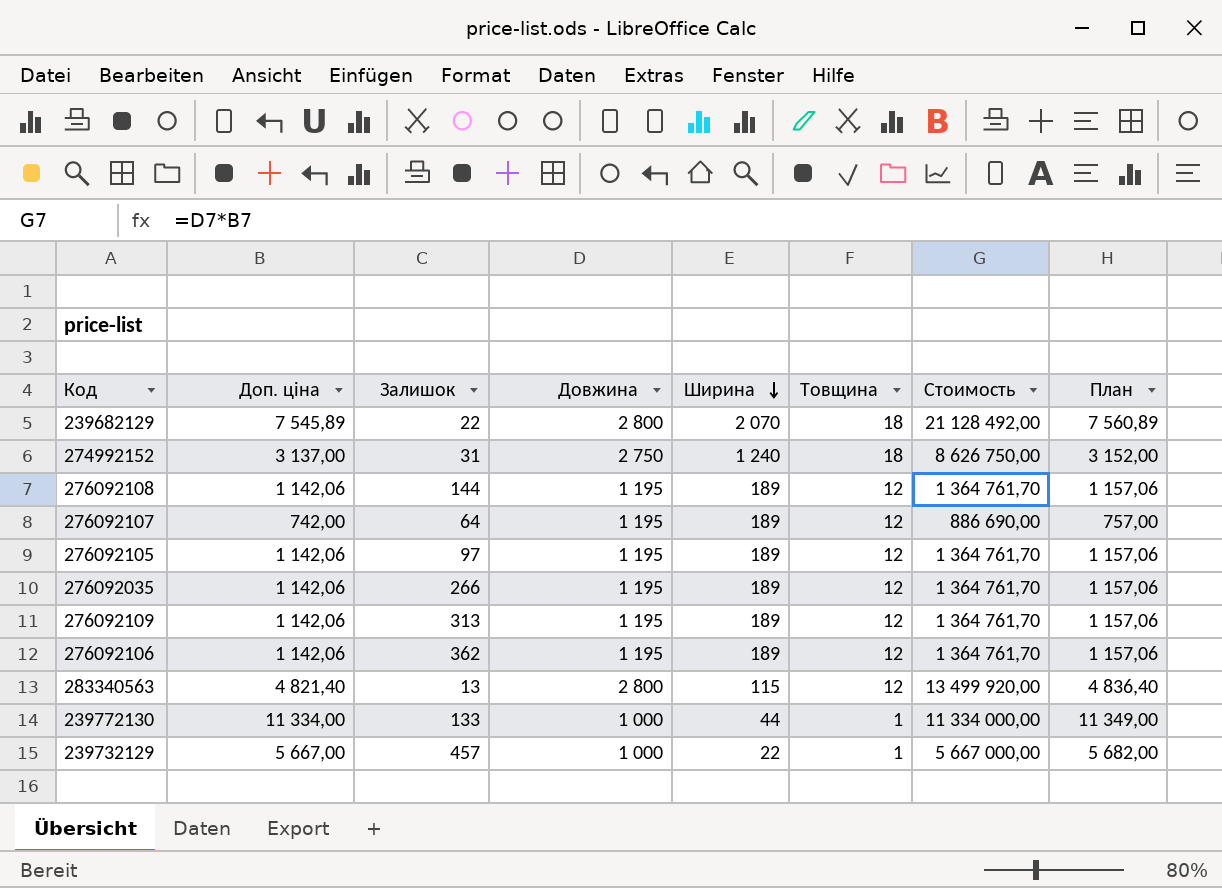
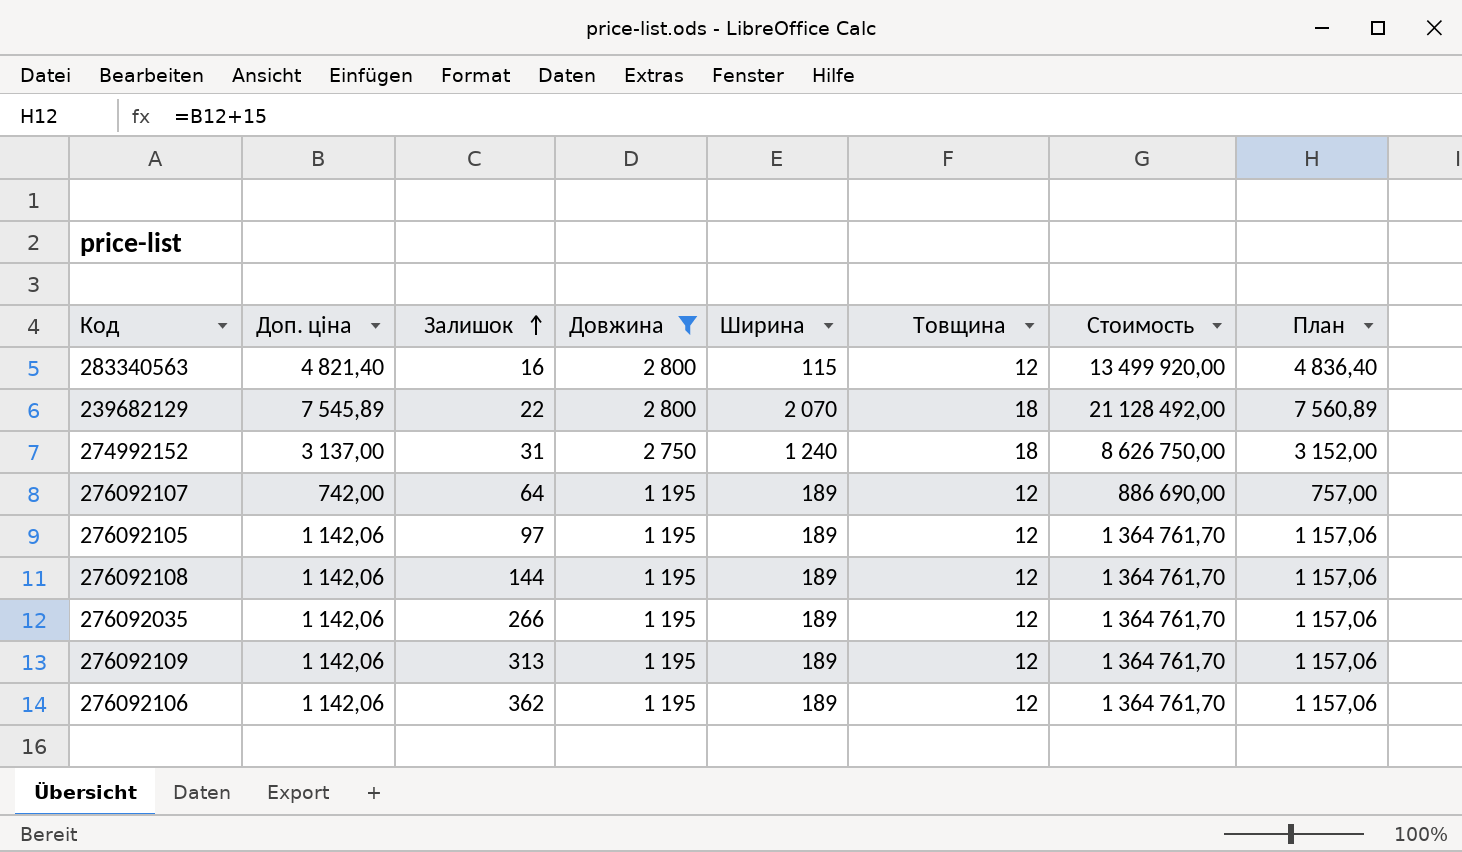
filter: none -> Довжина != 1 000
row order: Ширина descending -> Залишок ascending
283340563 | Залишок: 13 -> 16

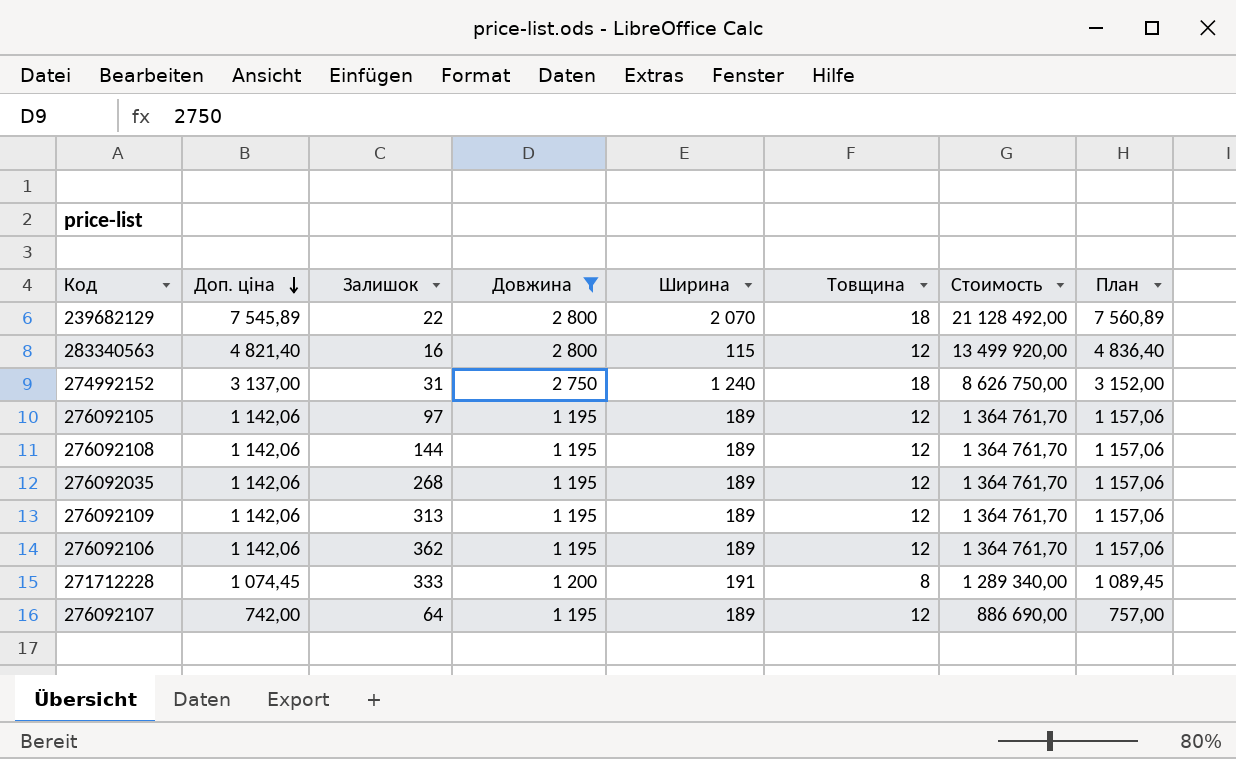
row order: Залишок ascending -> Доп. ціна descending
276092035 | Залишок: 266 -> 268
row 271712228: none -> 1 074,45 | 333 | 1 200 | 191 | 8 | 1 289 340,00 | 1 089,45

